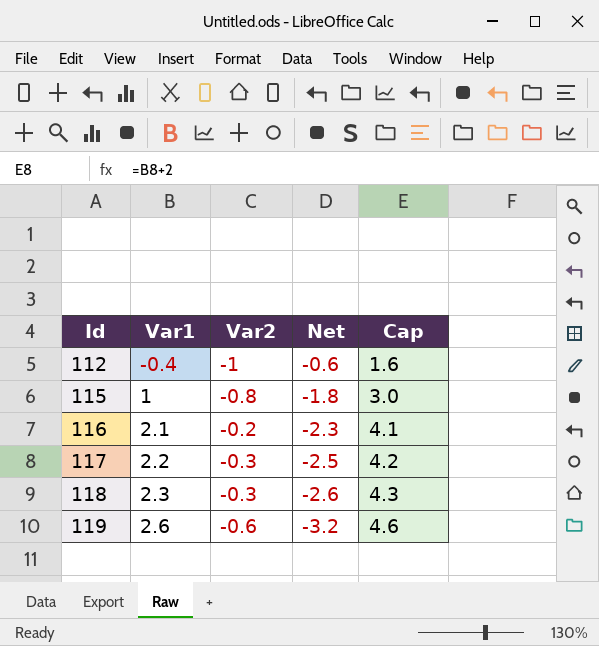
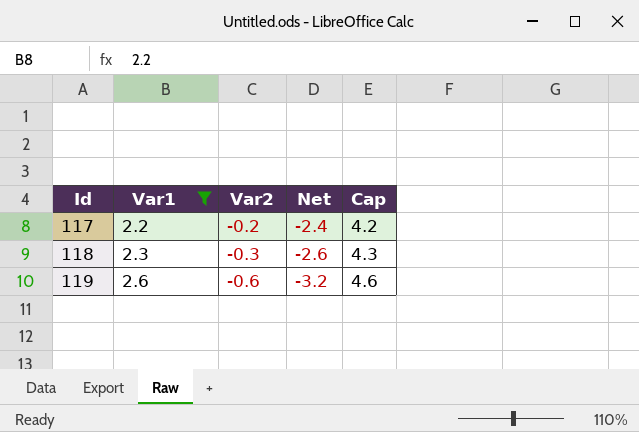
filter: none -> Var1 >= 2.2
117 | Var2: -0.3 -> -0.2
117 | Net: -2.5 -> -2.4

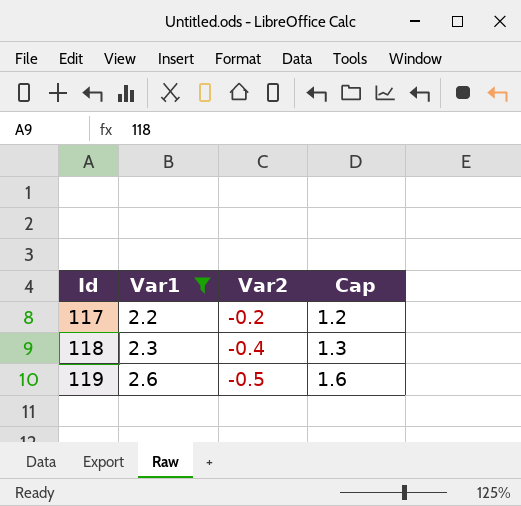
column Net | formula: [Var2] - [Var1] -> none
column Cap | formula: [Var1] + 2 -> [Var1] - 1
118 | Var2: -0.3 -> -0.4
119 | Var2: -0.6 -> -0.5

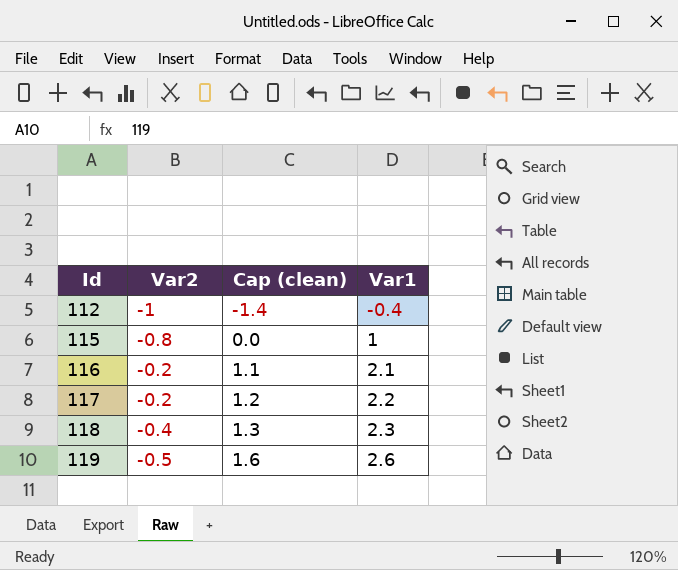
filter: Var1 >= 2.2 -> none
column name: Cap -> Cap (clean)
column Var1 | position: 2 -> 4

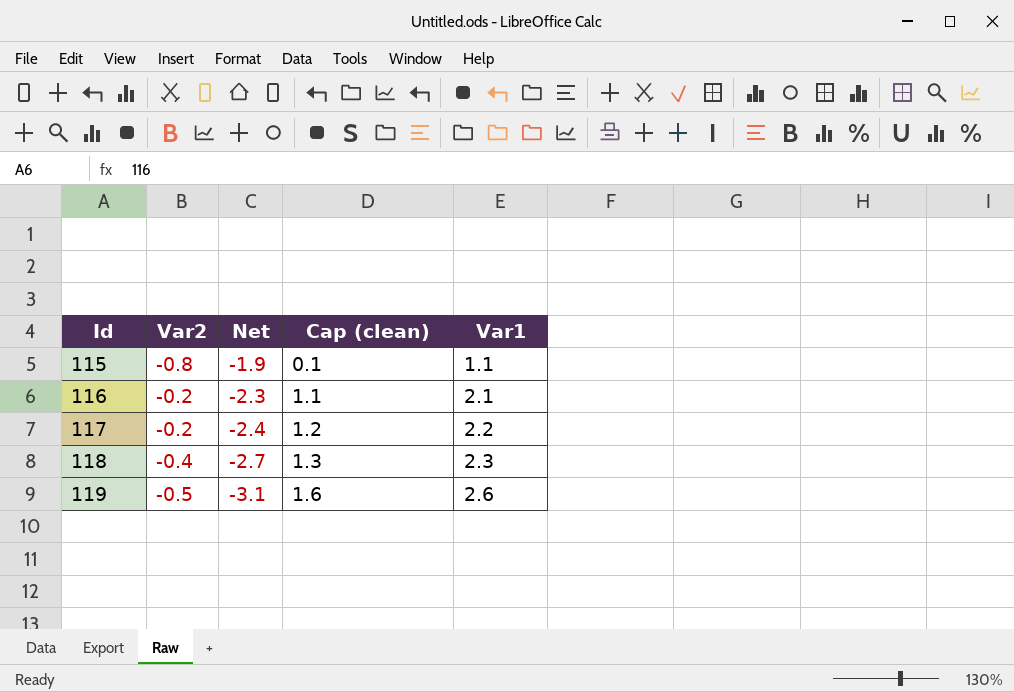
column Net | formula: none -> [Var2] - [Var1]
row 112: -1 | -1.4 | -0.4 -> none
115 | Cap (clean): 0.0 -> 0.1
115 | Var1: 1 -> 1.1

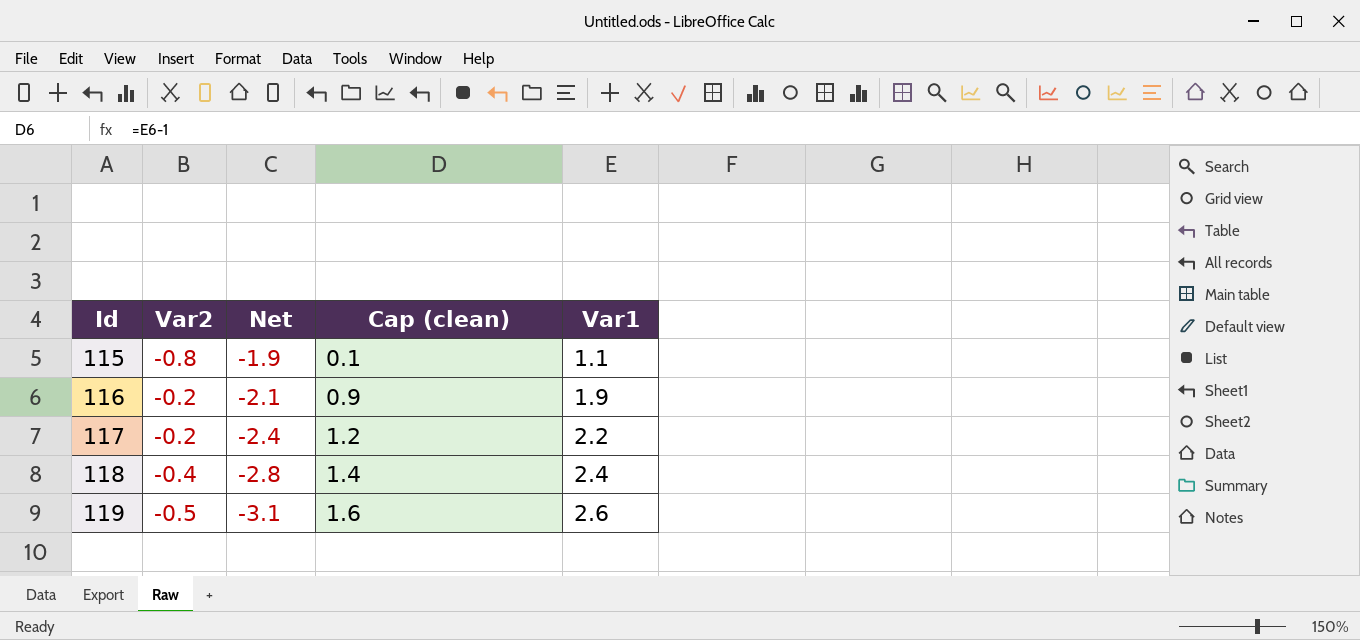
116 | Net: -2.3 -> -2.1
116 | Cap (clean): 1.1 -> 0.9
116 | Var1: 2.1 -> 1.9
118 | Net: -2.7 -> -2.8
118 | Cap (clean): 1.3 -> 1.4
118 | Var1: 2.3 -> 2.4

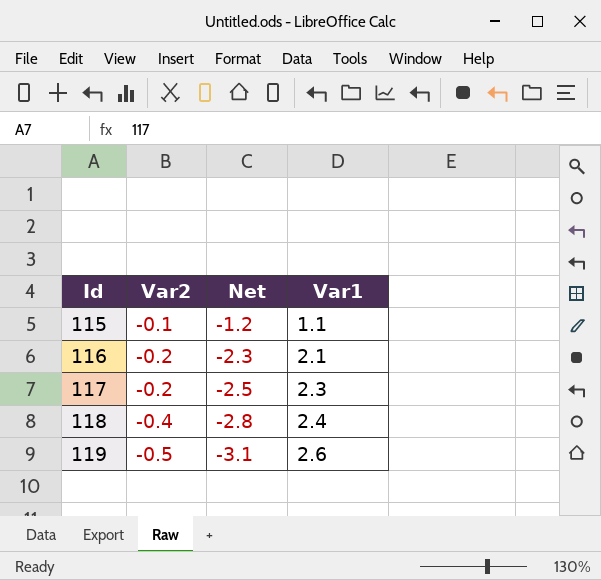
column Cap (clean) | formula: [Var1] - 1 -> none
115 | Var2: -0.8 -> -0.1
115 | Net: -1.9 -> -1.2
116 | Net: -2.1 -> -2.3
116 | Var1: 1.9 -> 2.1
117 | Net: -2.4 -> -2.5
117 | Var1: 2.2 -> 2.3

